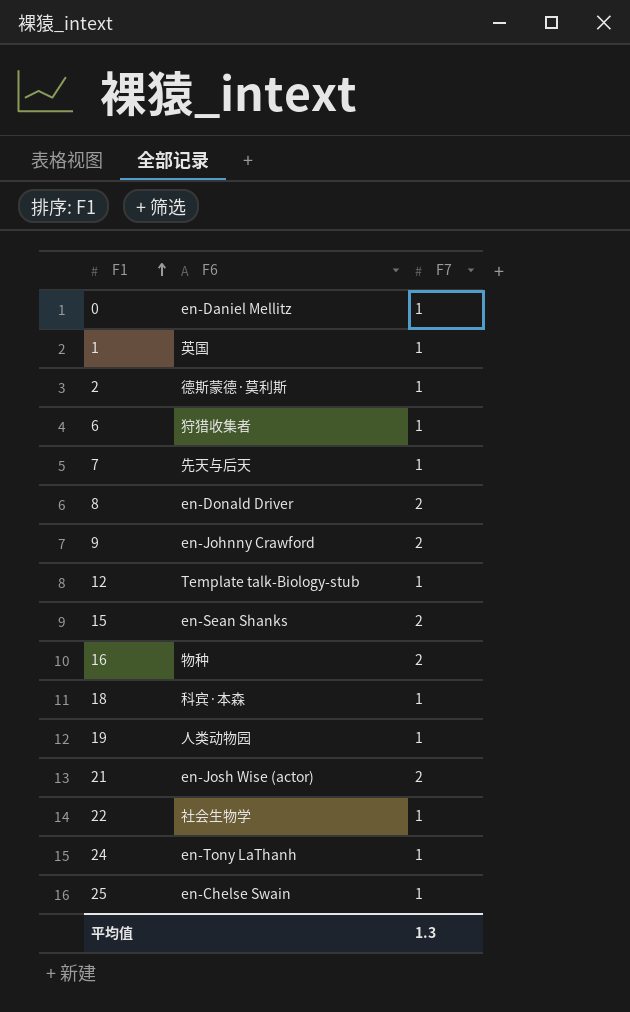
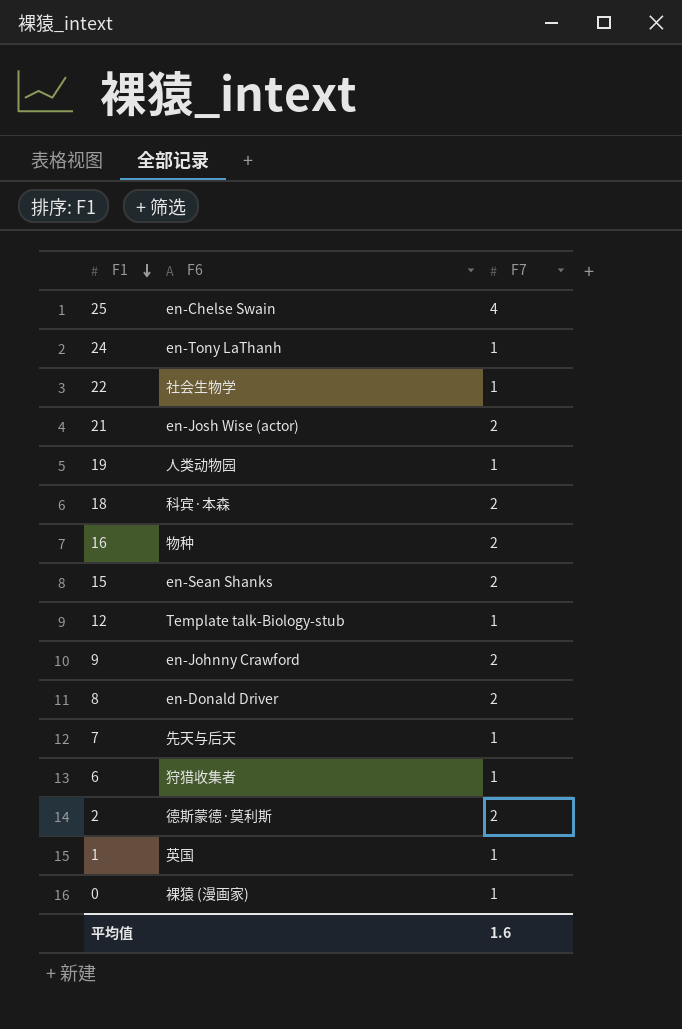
row order: F1 ascending -> F1 descending
25 | F7: 1 -> 4
18 | F7: 1 -> 2
2 | F7: 1 -> 2
0 | F6: en-Daniel Mellitz -> 裸猿 (漫画家)
平均值 | F7: 1.3 -> 1.6

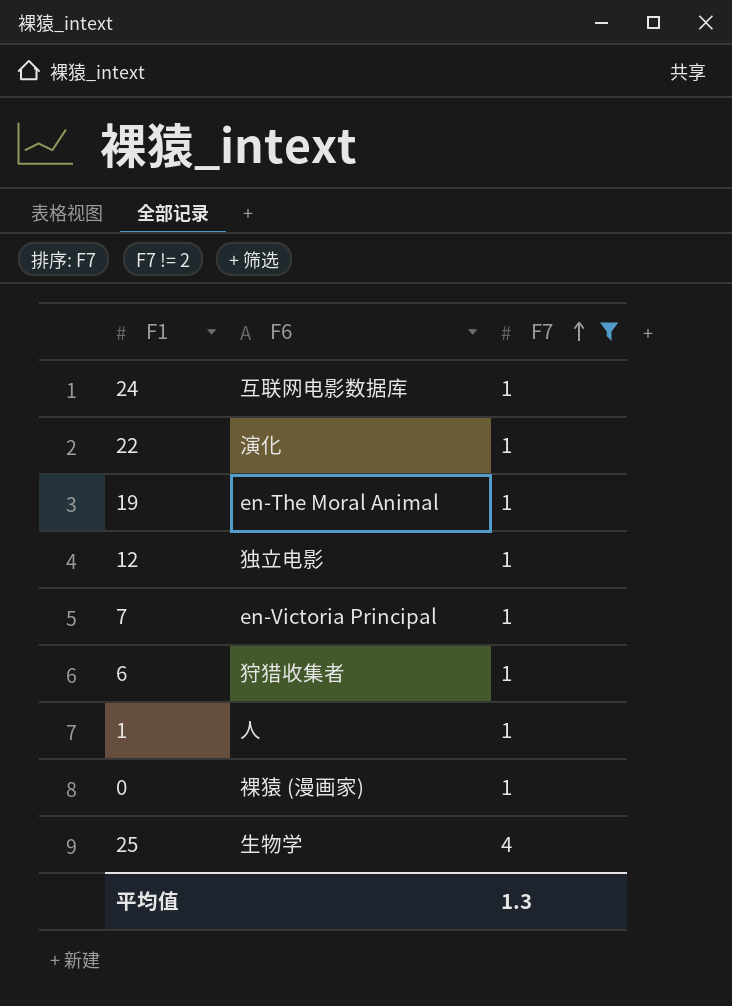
filter: none -> F7 != 2
row order: F1 descending -> F7 ascending
24 | F6: en-Tony LaThanh -> 互联网电影数据库
22 | F6: 社会生物学 -> 演化
19 | F6: 人类动物园 -> en-The Moral Animal
12 | F6: Template talk-Biology-stub -> 独立电影
7 | F6: 先天与后天 -> en-Victoria Principal
1 | F6: 英国 -> 人
25 | F6: en-Chelse Swain -> 生物学
平均值 | F7: 1.6 -> 1.3

